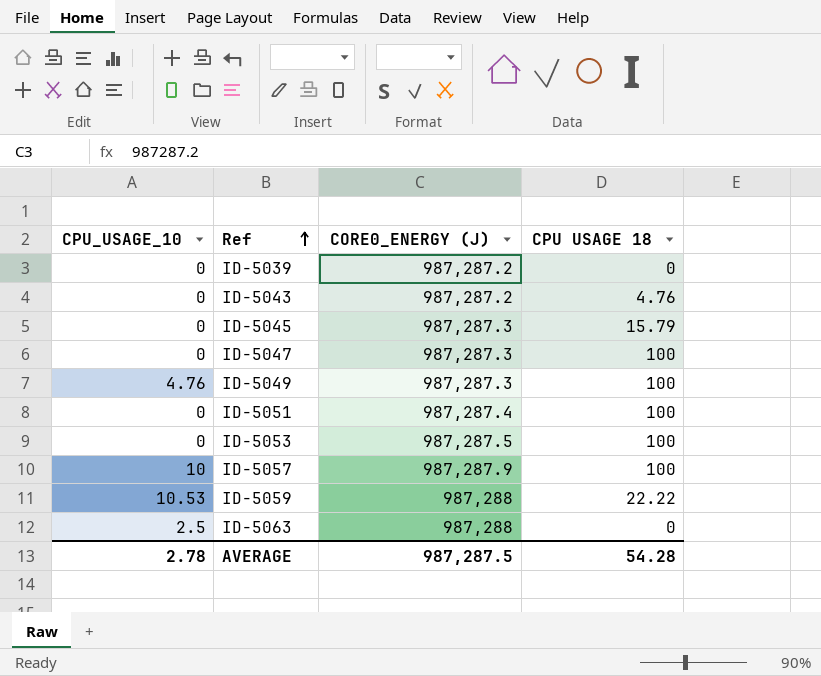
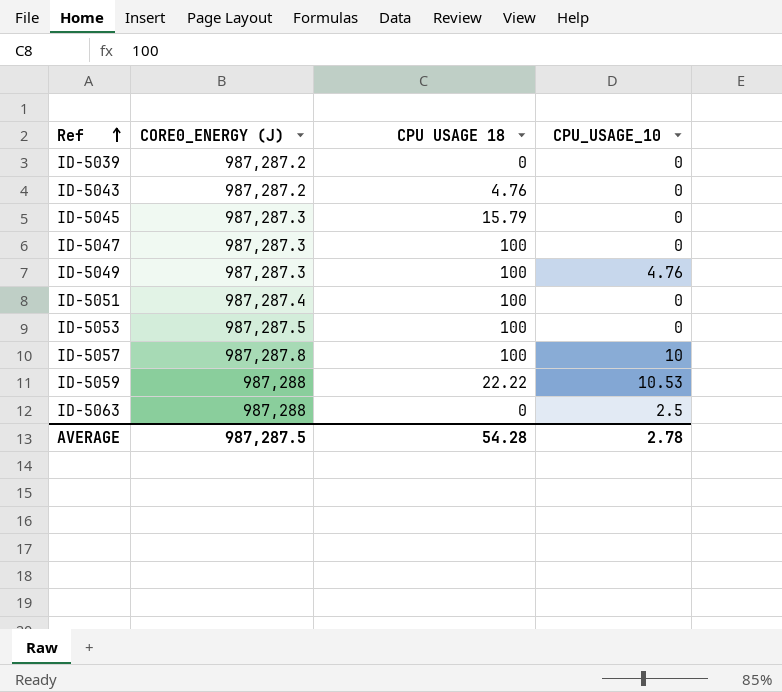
column CPU_USAGE_10 | position: 1 -> 4
ID-5057 | CORE0_ENERGY (J): 987,287.9 -> 987,287.8

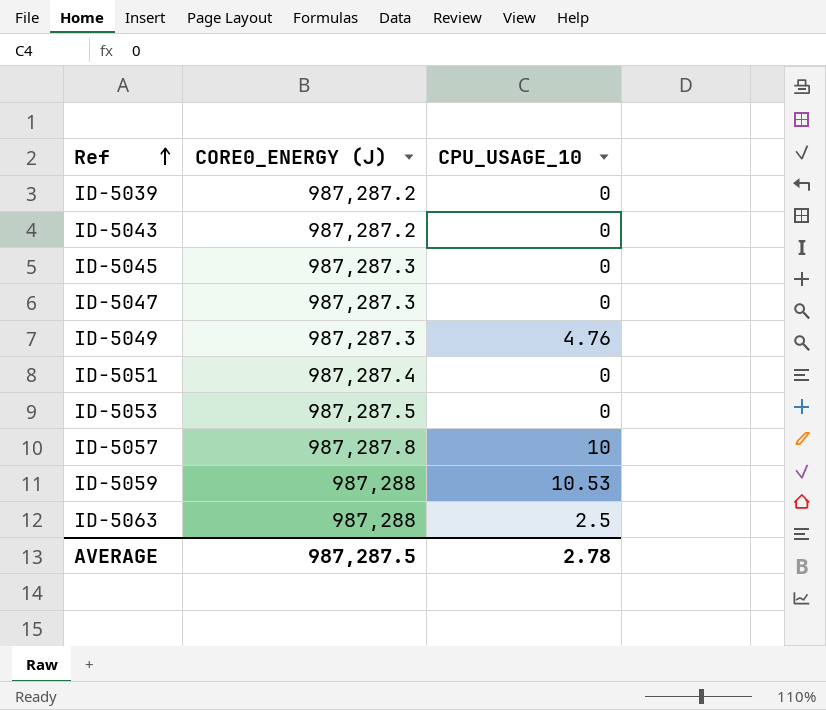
column CPU USAGE 18 | position: 3 -> none

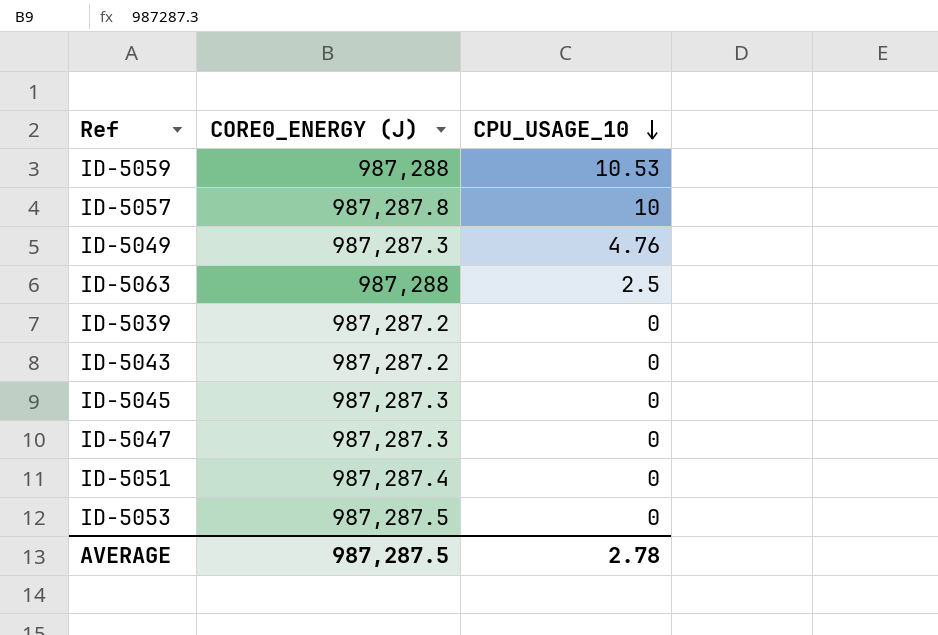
row order: Ref ascending -> CPU_USAGE_10 descending

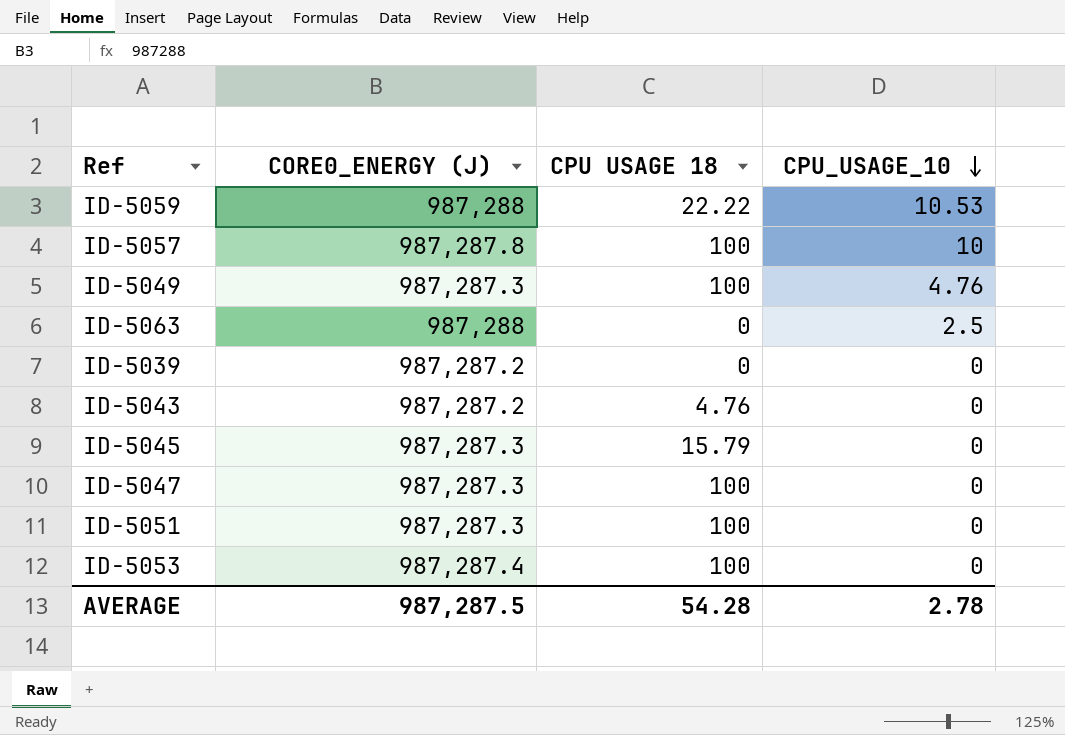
column CPU USAGE 18 | position: none -> 3
ID-5051 | CORE0_ENERGY (J): 987,287.4 -> 987,287.3
ID-5053 | CORE0_ENERGY (J): 987,287.5 -> 987,287.4

